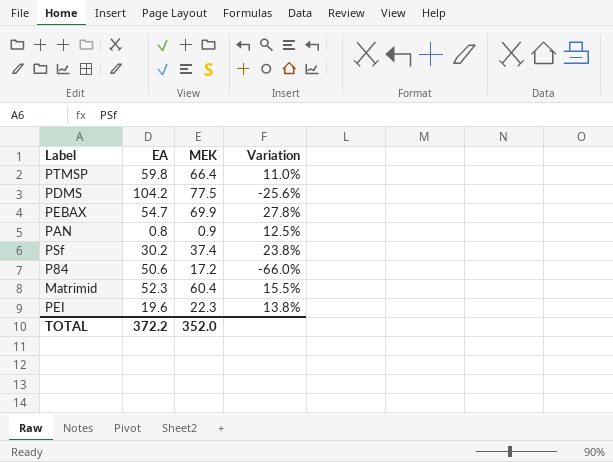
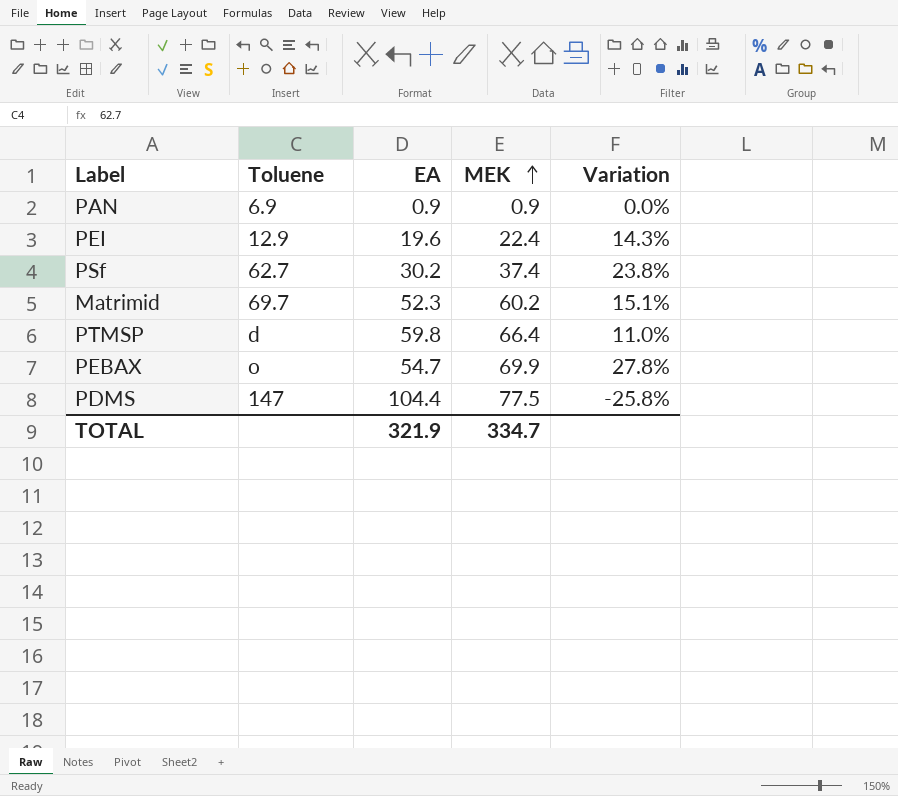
row order: none -> MEK ascending
column Toluene | position: none -> 2
row P84: 50.6 | 17.2 | -66.0% -> none
PAN | EA: 0.8 -> 0.9
PAN | Variation: 12.5% -> 0.0%
PEI | MEK: 22.3 -> 22.4
PEI | Variation: 13.8% -> 14.3%
Matrimid | MEK: 60.4 -> 60.2
Matrimid | Variation: 15.5% -> 15.1%
PDMS | EA: 104.2 -> 104.4
PDMS | Variation: -25.6% -> -25.8%
TOTAL | EA: 372.2 -> 321.9
TOTAL | MEK: 352.0 -> 334.7

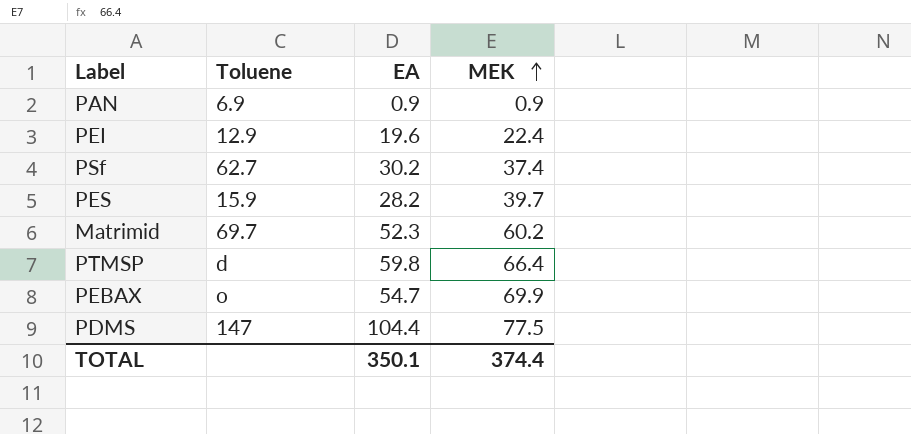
column Variation | formula: ([MEK] - [EA]) / [EA] -> none
row PES: none -> 15.9 | 28.2 | 39.7
TOTAL | EA: 321.9 -> 350.1
TOTAL | MEK: 334.7 -> 374.4

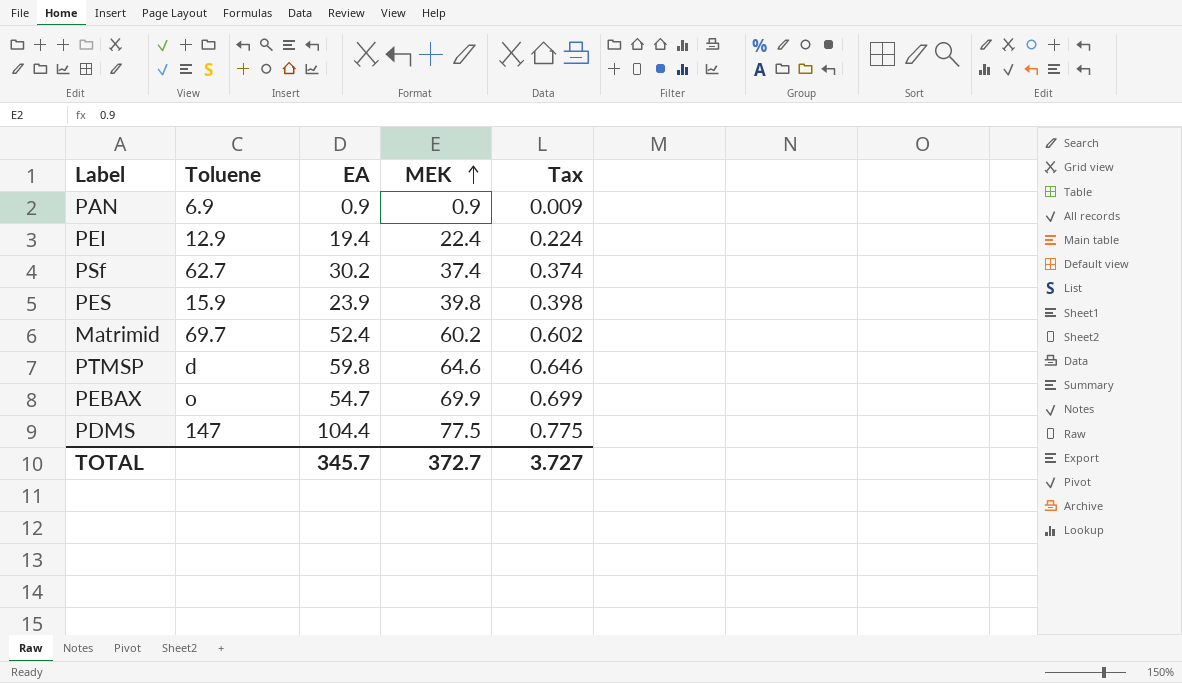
column Tax | formula: none -> [MEK] * 0.01
PEI | EA: 19.6 -> 19.4
PES | EA: 28.2 -> 23.9
PES | MEK: 39.7 -> 39.8
Matrimid | EA: 52.3 -> 52.4
PTMSP | MEK: 66.4 -> 64.6
TOTAL | EA: 350.1 -> 345.7
TOTAL | MEK: 374.4 -> 372.7

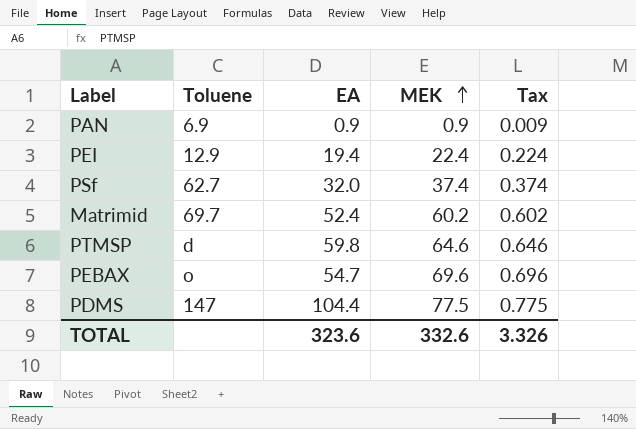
row PES: 15.9 | 23.9 | 39.8 | 0.398 -> none
PSf | EA: 30.2 -> 32.0
PEBAX | MEK: 69.9 -> 69.6
PEBAX | Tax: 0.699 -> 0.696
TOTAL | EA: 345.7 -> 323.6
TOTAL | MEK: 372.7 -> 332.6
TOTAL | Tax: 3.727 -> 3.326

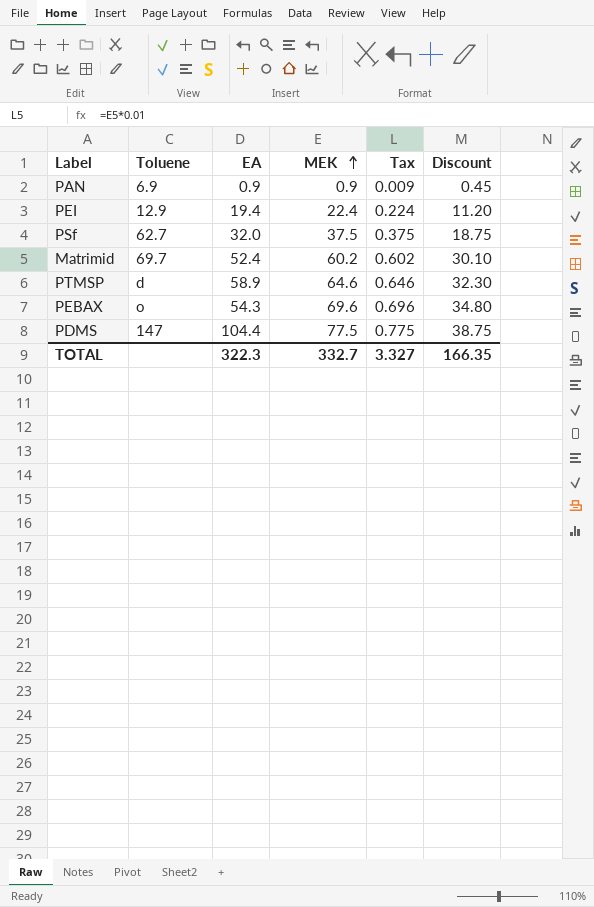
column Discount | formula: none -> [MEK] * 0.5
PSf | MEK: 37.4 -> 37.5
PSf | Tax: 0.374 -> 0.375
PTMSP | EA: 59.8 -> 58.9
PEBAX | EA: 54.7 -> 54.3
TOTAL | EA: 323.6 -> 322.3
TOTAL | MEK: 332.6 -> 332.7
TOTAL | Tax: 3.326 -> 3.327

